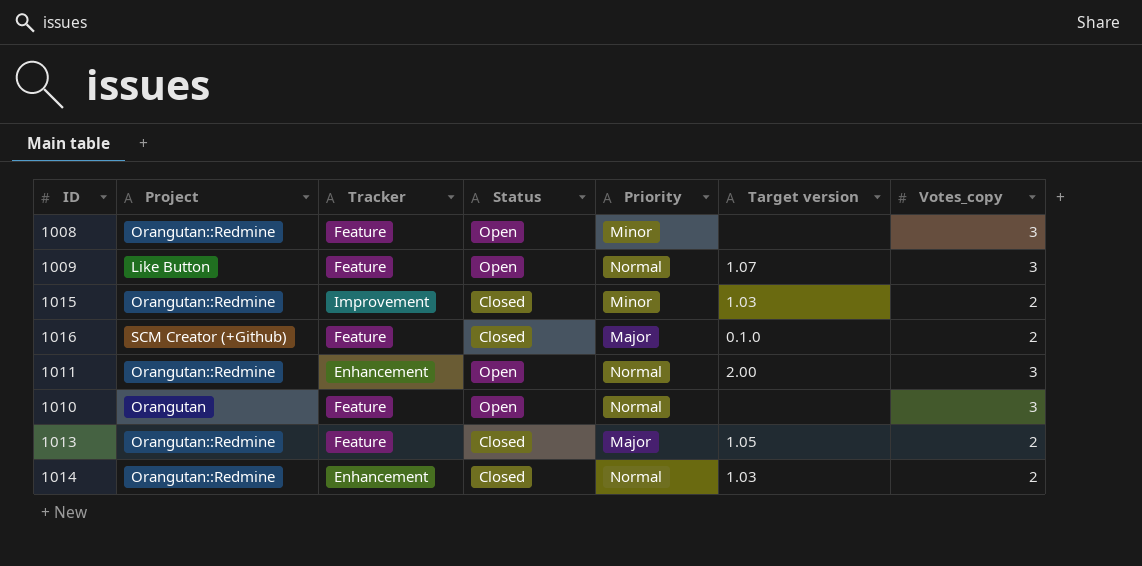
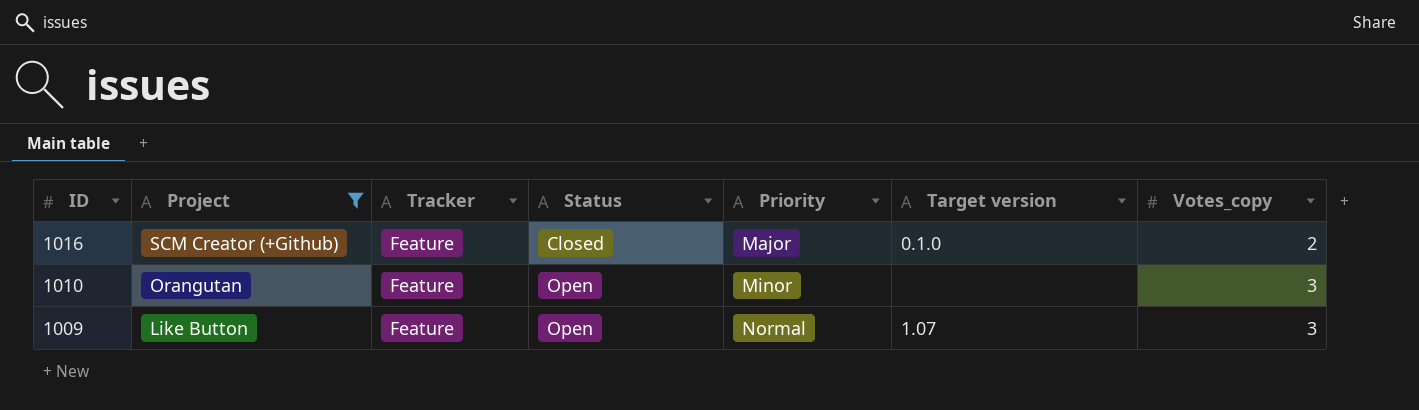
filter: none -> Project != Orangutan::Redmine
row order: none -> ID descending
1010 | Priority: Normal -> Minor

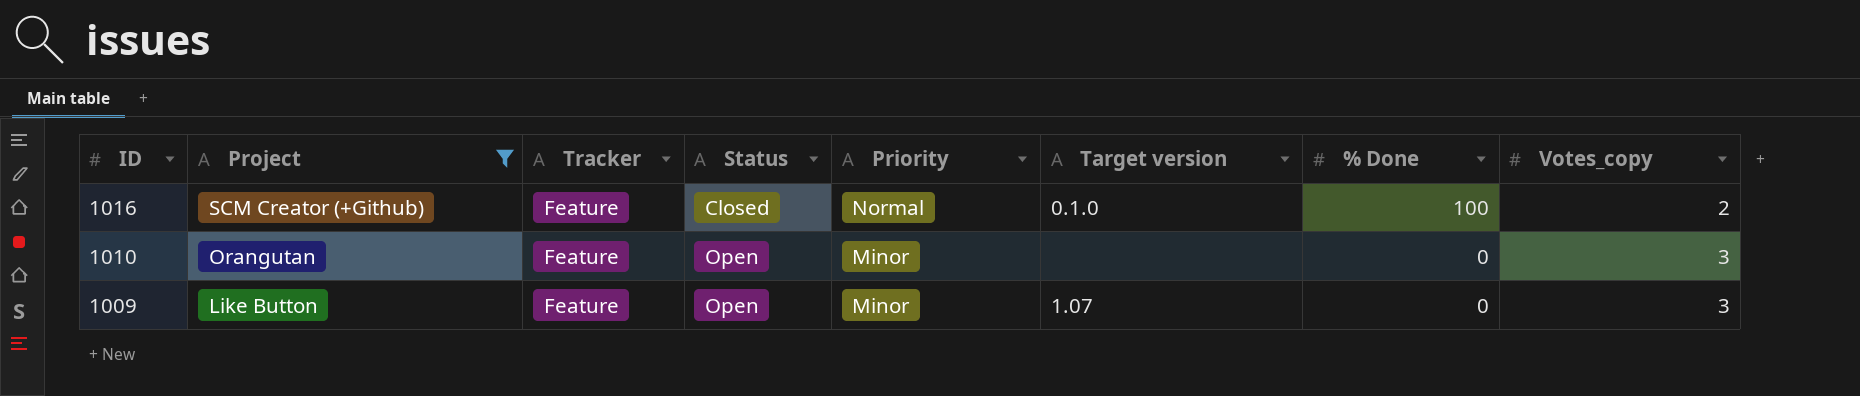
column % Done | position: none -> 7
1016 | Priority: Major -> Normal
1009 | Priority: Normal -> Minor

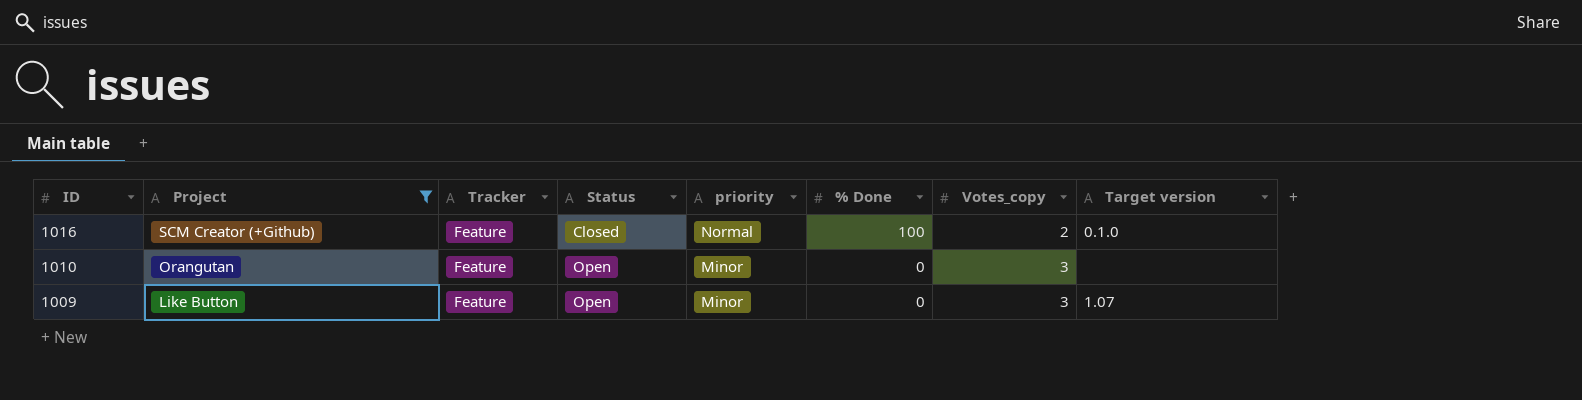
column name: Priority -> priority
column Target version | position: 6 -> 8

